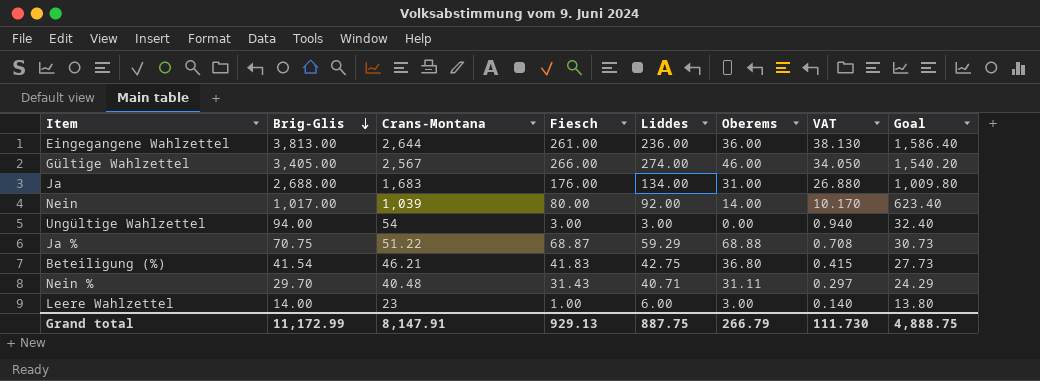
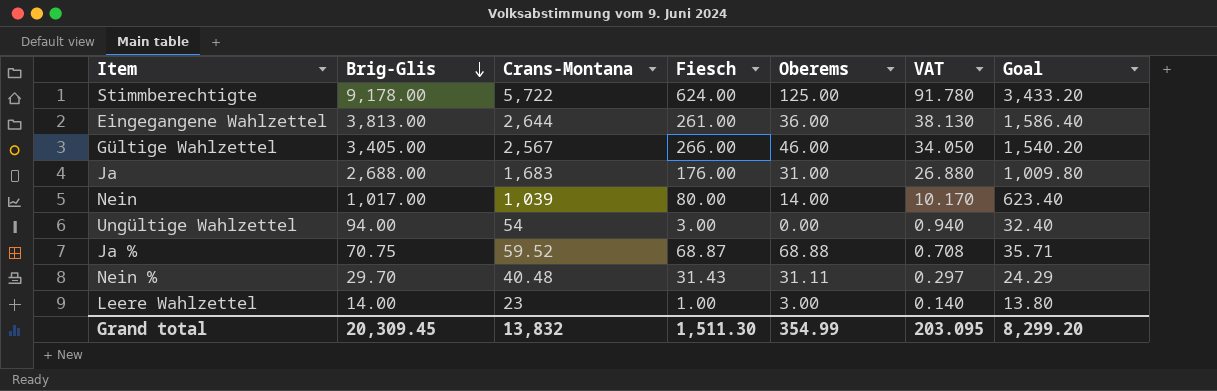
column Liddes | position: 5 -> none
row Beteiligung (%): 41.54 | 46.21 | 41.83 | 42.75 | 36.80 | 0.415 | 27.73 -> none
row Stimmberechtigte: none -> 9,178.00 | 5,722 | 624.00 | 125.00 | 91.780 | 3,433.20
Ja % | Crans-Montana: 51.22 -> 59.52
Ja % | Goal: 30.73 -> 35.71
Grand total | Brig-Glis: 11,172.99 -> 20,309.45
Grand total | Crans-Montana: 8,147.91 -> 13,832
Grand total | Fiesch: 929.13 -> 1,511.30
Grand total | Oberems: 266.79 -> 354.99
Grand total | VAT: 111.730 -> 203.095
Grand total | Goal: 4,888.75 -> 8,299.20

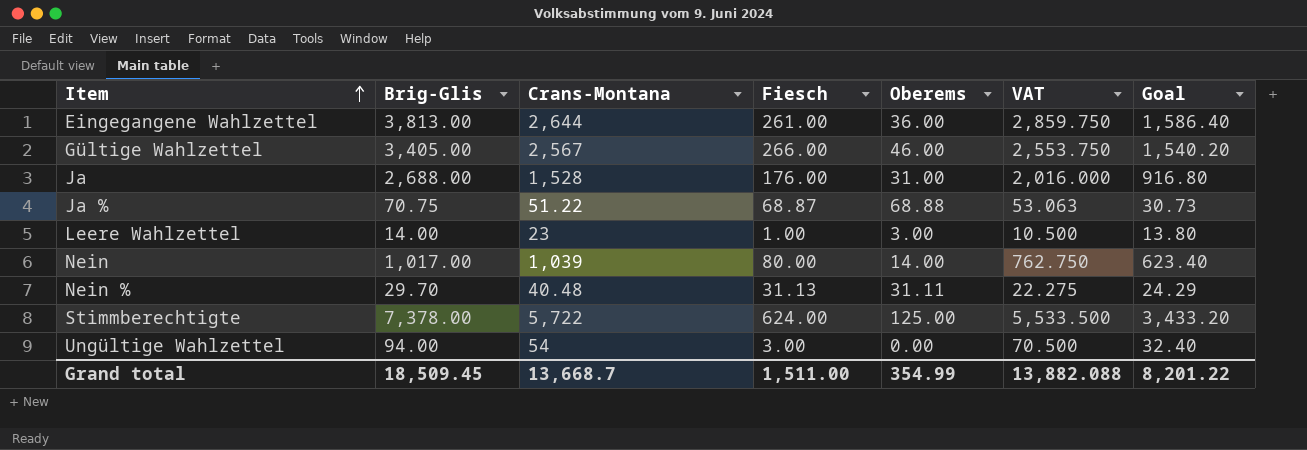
row order: Brig-Glis descending -> Item ascending
column VAT | formula: [Brig-Glis] * 0.01 -> [Brig-Glis] * 0.75
Ja | Crans-Montana: 1,683 -> 1,528
Ja | Goal: 1,009.80 -> 916.80
Ja % | Crans-Montana: 59.52 -> 51.22
Ja % | Goal: 35.71 -> 30.73
Nein % | Fiesch: 31.43 -> 31.13
Stimmberechtigte | Brig-Glis: 9,178.00 -> 7,378.00
Grand total | Brig-Glis: 20,309.45 -> 18,509.45
Grand total | Crans-Montana: 13,832 -> 13,668.7
Grand total | Fiesch: 1,511.30 -> 1,511.00
Grand total | VAT: 203.095 -> 13,882.088
Grand total | Goal: 8,299.20 -> 8,201.22

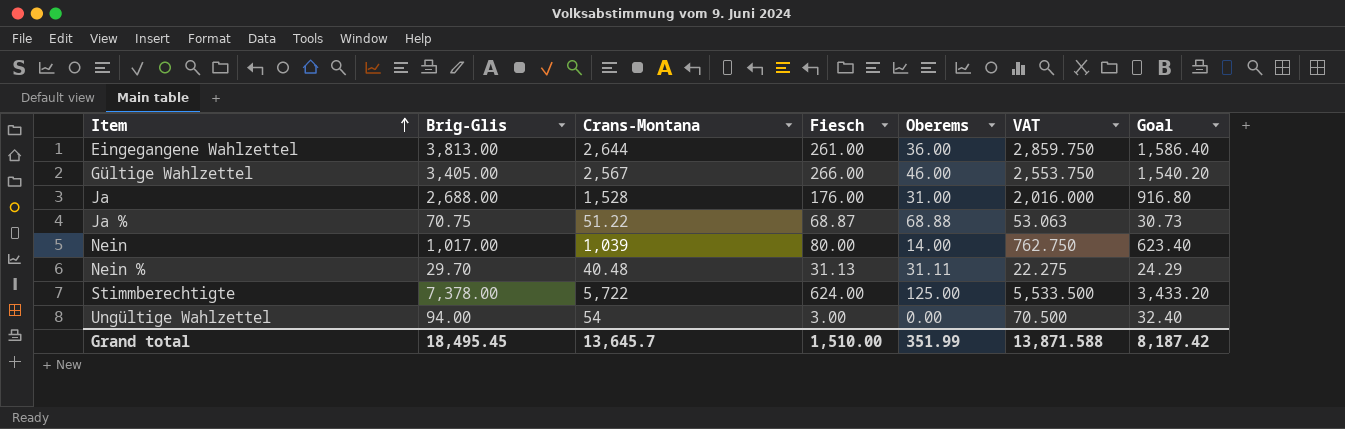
row Leere Wahlzettel: 14.00 | 23 | 1.00 | 3.00 | 10.500 | 13.80 -> none
Grand total | Brig-Glis: 18,509.45 -> 18,495.45
Grand total | Crans-Montana: 13,668.7 -> 13,645.7
Grand total | Fiesch: 1,511.00 -> 1,510.00
Grand total | Oberems: 354.99 -> 351.99
Grand total | VAT: 13,882.088 -> 13,871.588
Grand total | Goal: 8,201.22 -> 8,187.42

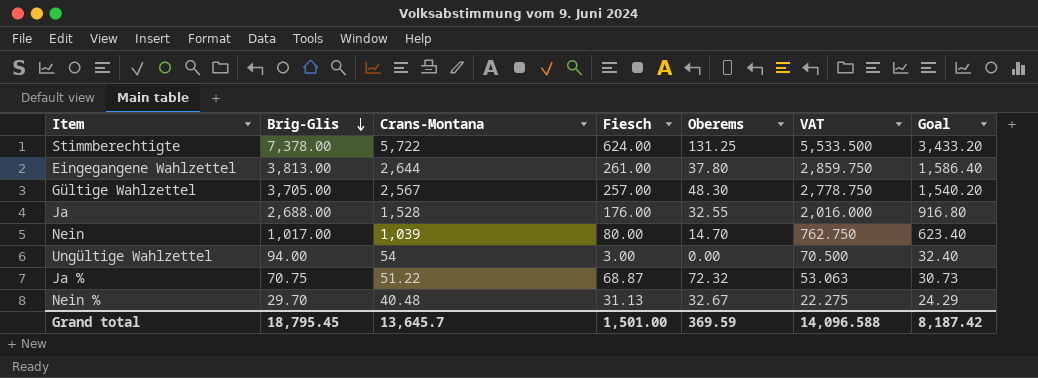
row order: Item ascending -> Brig-Glis descending
Stimmberechtigte | Oberems: 125.00 -> 131.25
Eingegangene Wahlzettel | Oberems: 36.00 -> 37.80
Gültige Wahlzettel | Brig-Glis: 3,405.00 -> 3,705.00
Gültige Wahlzettel | Fiesch: 266.00 -> 257.00
Gültige Wahlzettel | Oberems: 46.00 -> 48.30
Gültige Wahlzettel | VAT: 2,553.750 -> 2,778.750
Ja | Oberems: 31.00 -> 32.55
Nein | Oberems: 14.00 -> 14.70
Ja % | Oberems: 68.88 -> 72.32
Nein % | Oberems: 31.11 -> 32.67
Grand total | Brig-Glis: 18,495.45 -> 18,795.45
Grand total | Fiesch: 1,510.00 -> 1,501.00
Grand total | Oberems: 351.99 -> 369.59
Grand total | VAT: 13,871.588 -> 14,096.588

